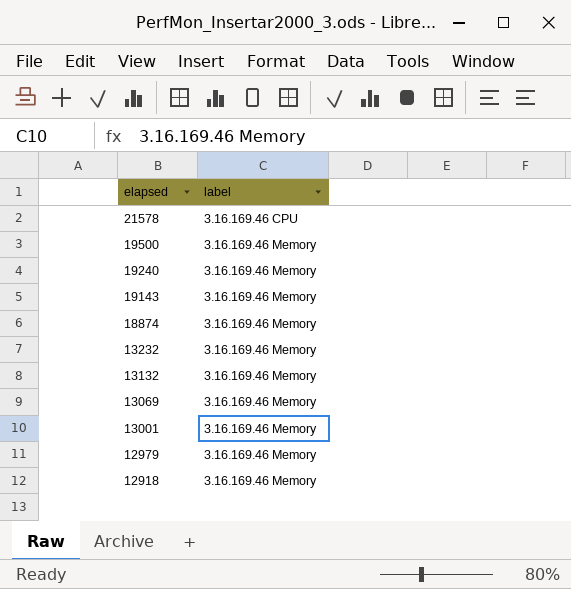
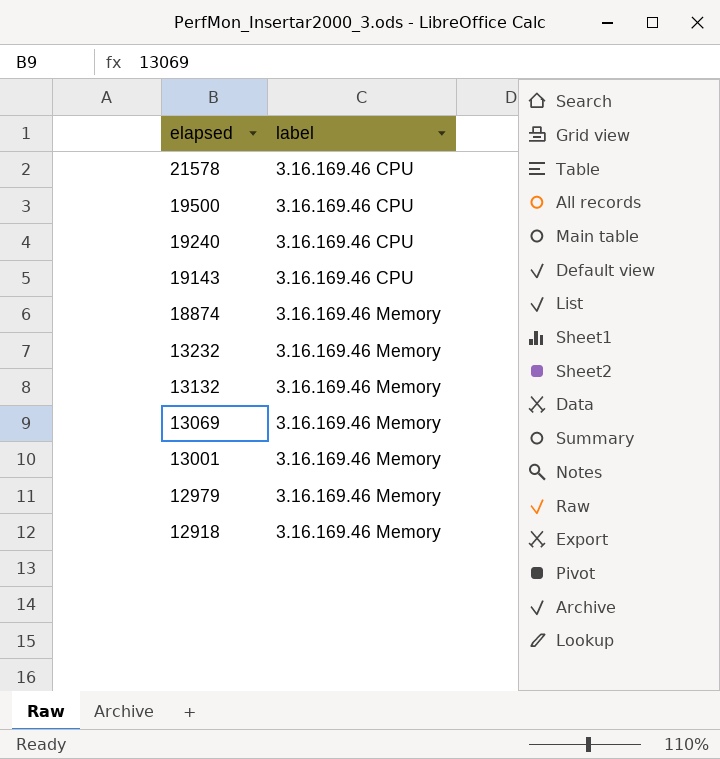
19500 | label: 3.16.169.46 Memory -> 3.16.169.46 CPU
19240 | label: 3.16.169.46 Memory -> 3.16.169.46 CPU
19143 | label: 3.16.169.46 Memory -> 3.16.169.46 CPU

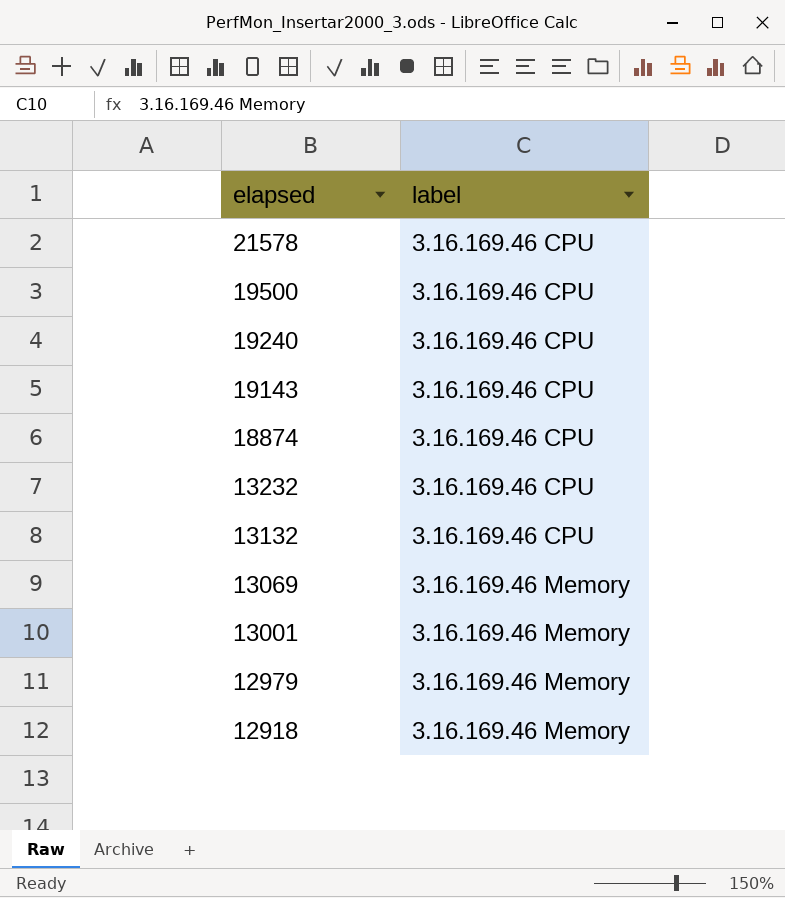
18874 | label: 3.16.169.46 Memory -> 3.16.169.46 CPU
13232 | label: 3.16.169.46 Memory -> 3.16.169.46 CPU
13132 | label: 3.16.169.46 Memory -> 3.16.169.46 CPU

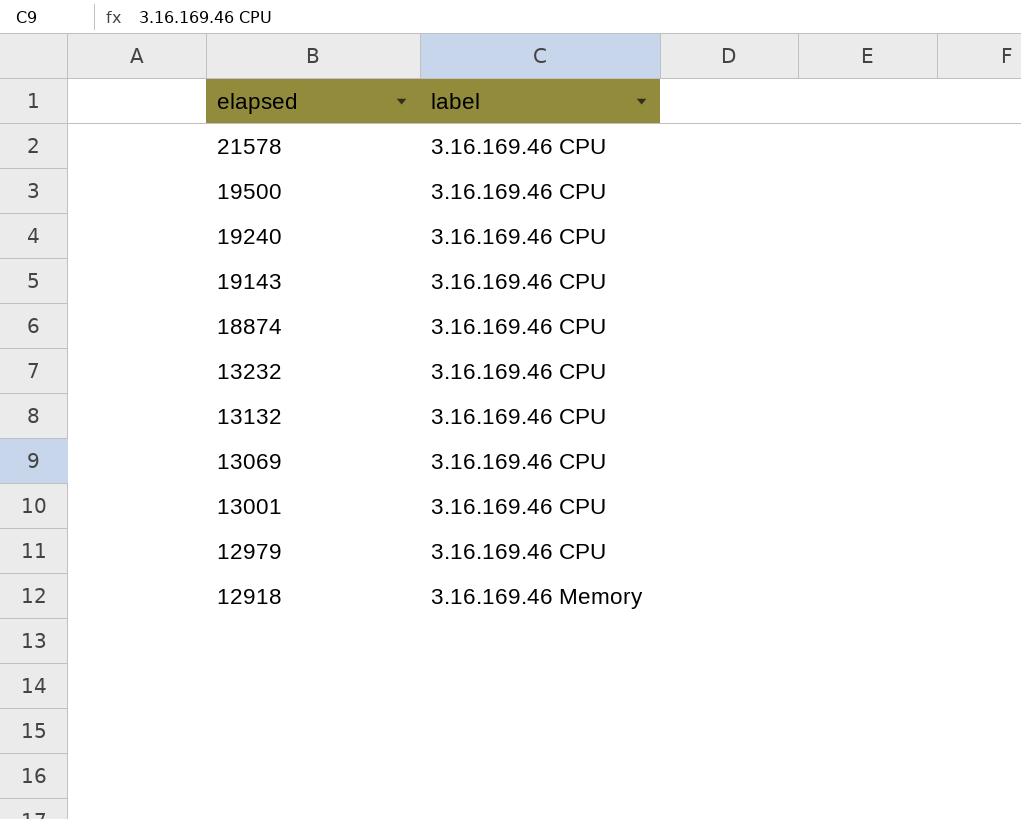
13069 | label: 3.16.169.46 Memory -> 3.16.169.46 CPU
13001 | label: 3.16.169.46 Memory -> 3.16.169.46 CPU
12979 | label: 3.16.169.46 Memory -> 3.16.169.46 CPU

